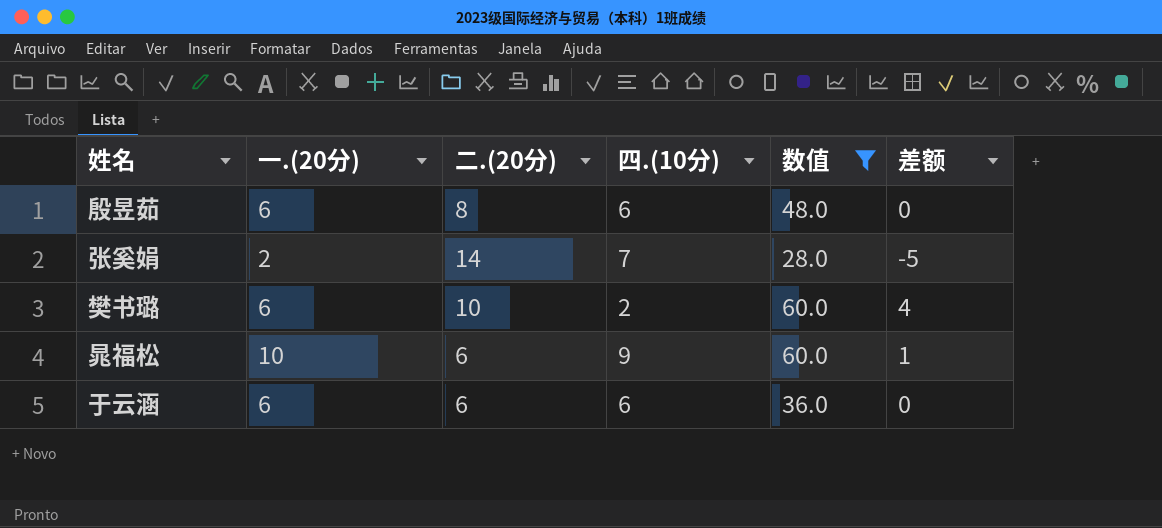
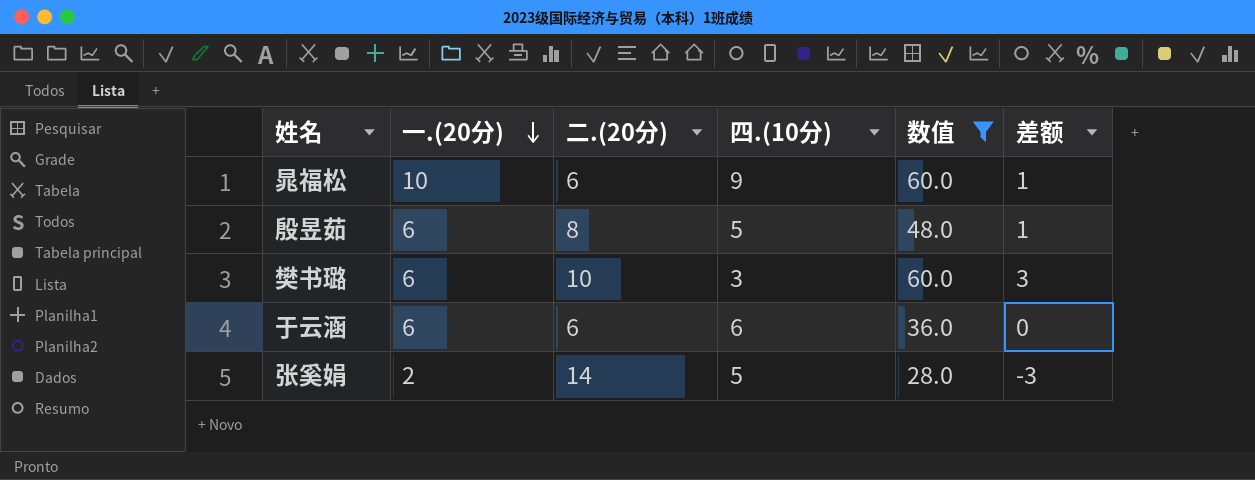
row order: none -> 一.(20分) descending
殷昱茹 | 四.(10分): 6 -> 5
殷昱茹 | 差额: 0 -> 1
樊书璐 | 四.(10分): 2 -> 3
樊书璐 | 差额: 4 -> 3
张奚娟 | 四.(10分): 7 -> 5
张奚娟 | 差额: -5 -> -3

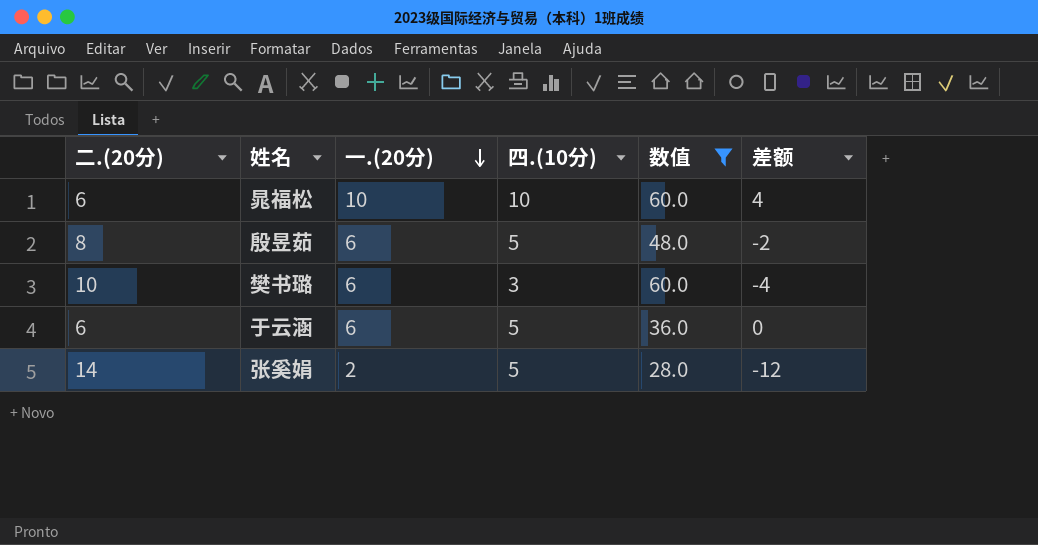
column 二.(20分) | position: 3 -> 1
column 差额 | formula: [一.(20分)] - [四.(10分)] -> [一.(20分)] - [二.(20分)]
晁福松 | 四.(10分): 9 -> 10
于云涵 | 四.(10分): 6 -> 5

